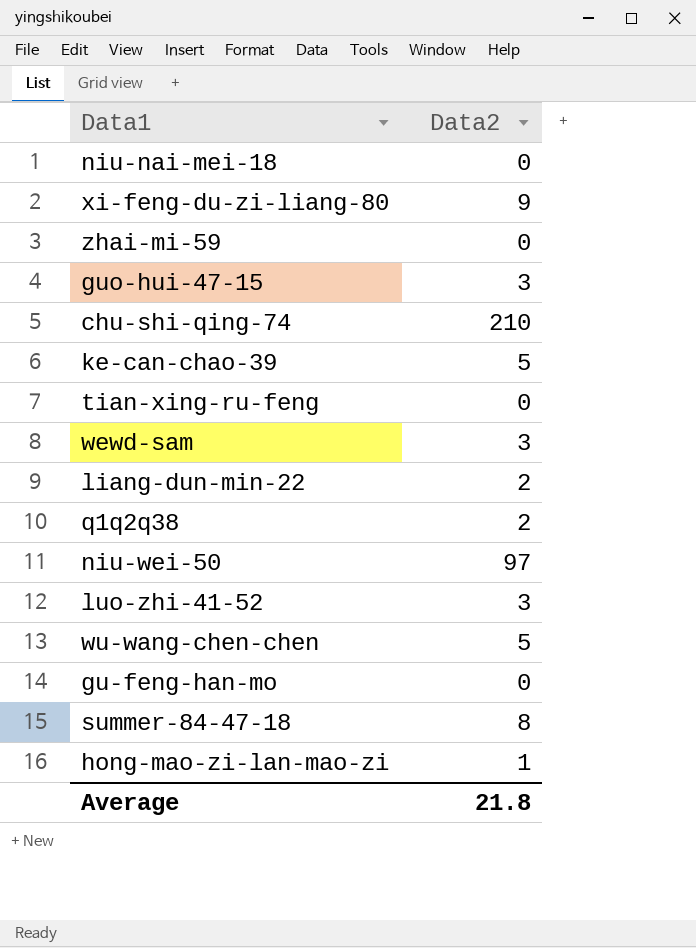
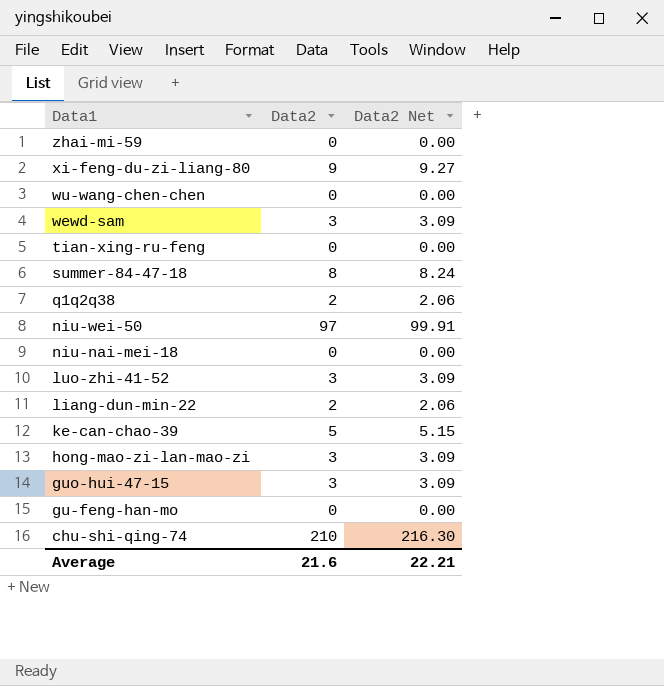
row order: none -> Data1 descending
column Data2 Net | formula: none -> [Data2] * 1.03
wu-wang-chen-chen | Data2: 5 -> 0
hong-mao-zi-lan-mao-zi | Data2: 1 -> 3
Average | Data2: 21.8 -> 21.6

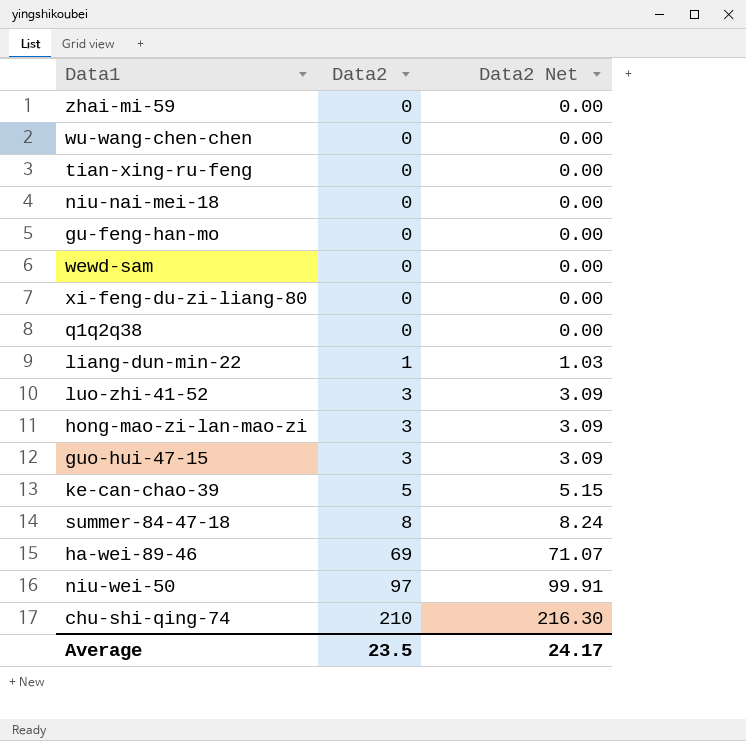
row order: Data1 descending -> Data2 ascending
wewd-sam | Data2: 3 -> 0
wewd-sam | Data2 Net: 3.09 -> 0.00
xi-feng-du-zi-liang-80 | Data2: 9 -> 0
xi-feng-du-zi-liang-80 | Data2 Net: 9.27 -> 0.00
q1q2q38 | Data2: 2 -> 0
q1q2q38 | Data2 Net: 2.06 -> 0.00
liang-dun-min-22 | Data2: 2 -> 1
liang-dun-min-22 | Data2 Net: 2.06 -> 1.03
row ha-wei-89-46: none -> 69 | 71.07
Average | Data2: 21.6 -> 23.5
Average | Data2 Net: 22.21 -> 24.17

